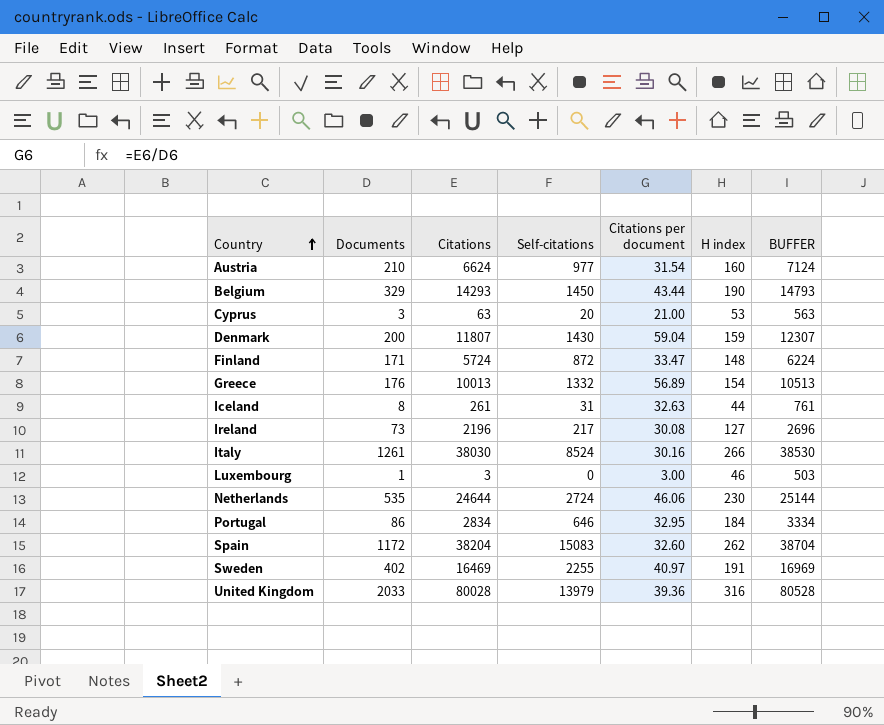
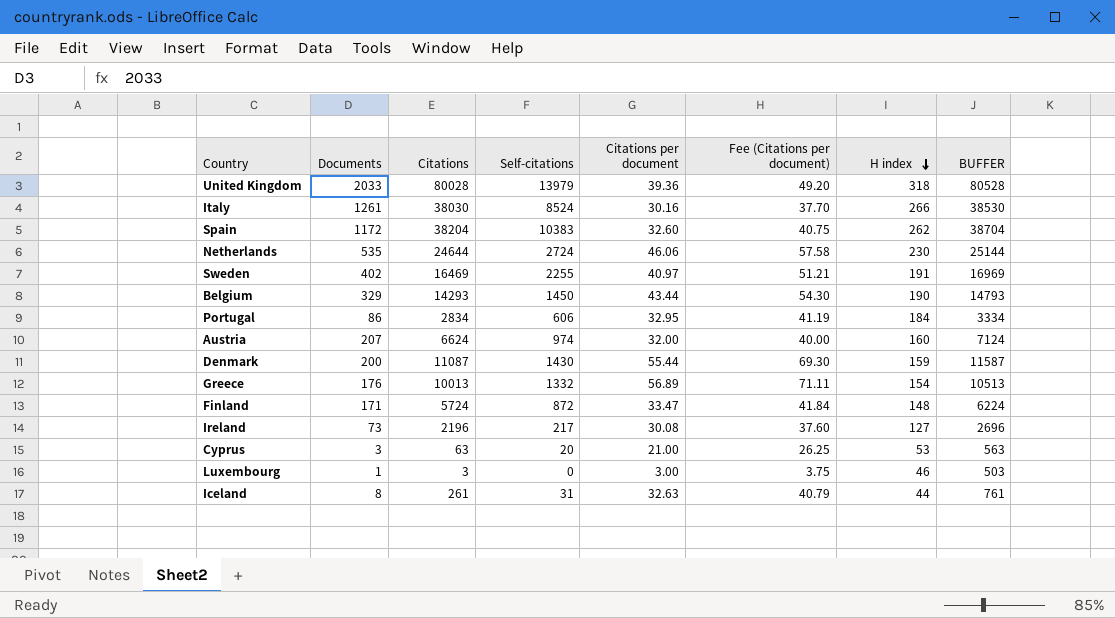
row order: Country ascending -> H index descending
column Fee (Citations per document) | formula: none -> [Citations per document] * 1.25
United Kingdom | H index: 316 -> 318
Spain | Self-citations: 15083 -> 10383
Portugal | Self-citations: 646 -> 606
Austria | Documents: 210 -> 207
Austria | Self-citations: 977 -> 974
Austria | Citations per document: 31.54 -> 32.00
Denmark | Citations: 11807 -> 11087
Denmark | Citations per document: 59.04 -> 55.44
Denmark | BUFFER: 12307 -> 11587

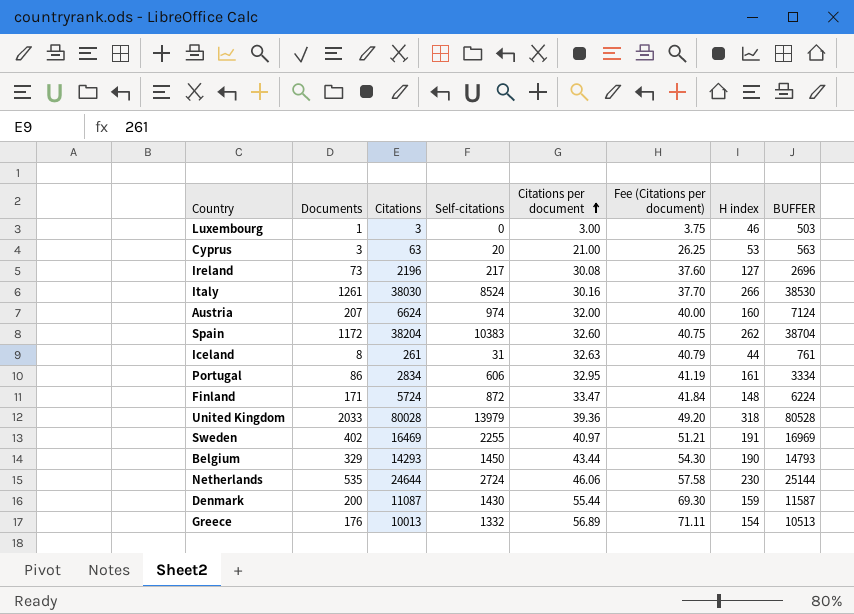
row order: H index descending -> Citations per document ascending
Portugal | H index: 184 -> 161

